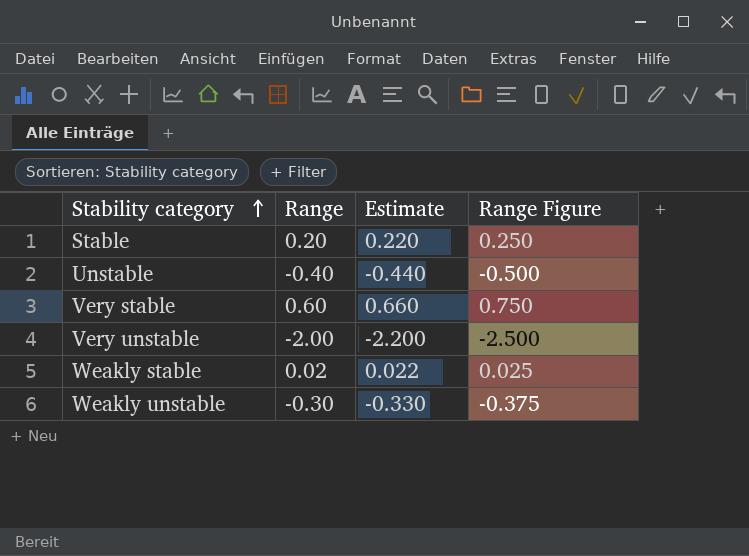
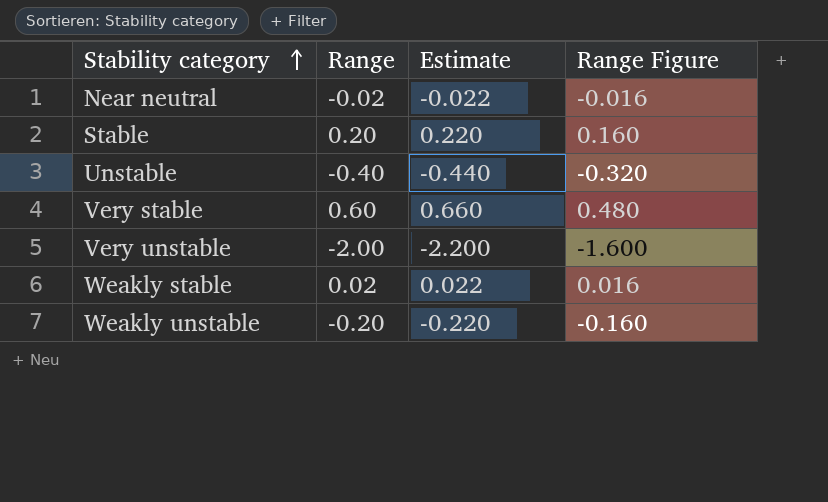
column Range Figure | formula: [Range] * 1.25 -> [Range] * 0.8
row Near neutral: none -> -0.02 | -0.022 | -0.016
Weakly unstable | Range: -0.30 -> -0.20
Weakly unstable | Estimate: -0.330 -> -0.220

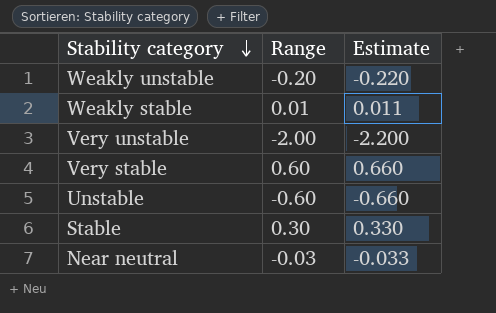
row order: Stability category ascending -> Stability category descending
column Range Figure | formula: [Range] * 0.8 -> none
Weakly stable | Range: 0.02 -> 0.01
Weakly stable | Estimate: 0.022 -> 0.011
Unstable | Range: -0.40 -> -0.60
Unstable | Estimate: -0.440 -> -0.660
Stable | Range: 0.20 -> 0.30
Stable | Estimate: 0.220 -> 0.330
Near neutral | Range: -0.02 -> -0.03
Near neutral | Estimate: -0.022 -> -0.033

